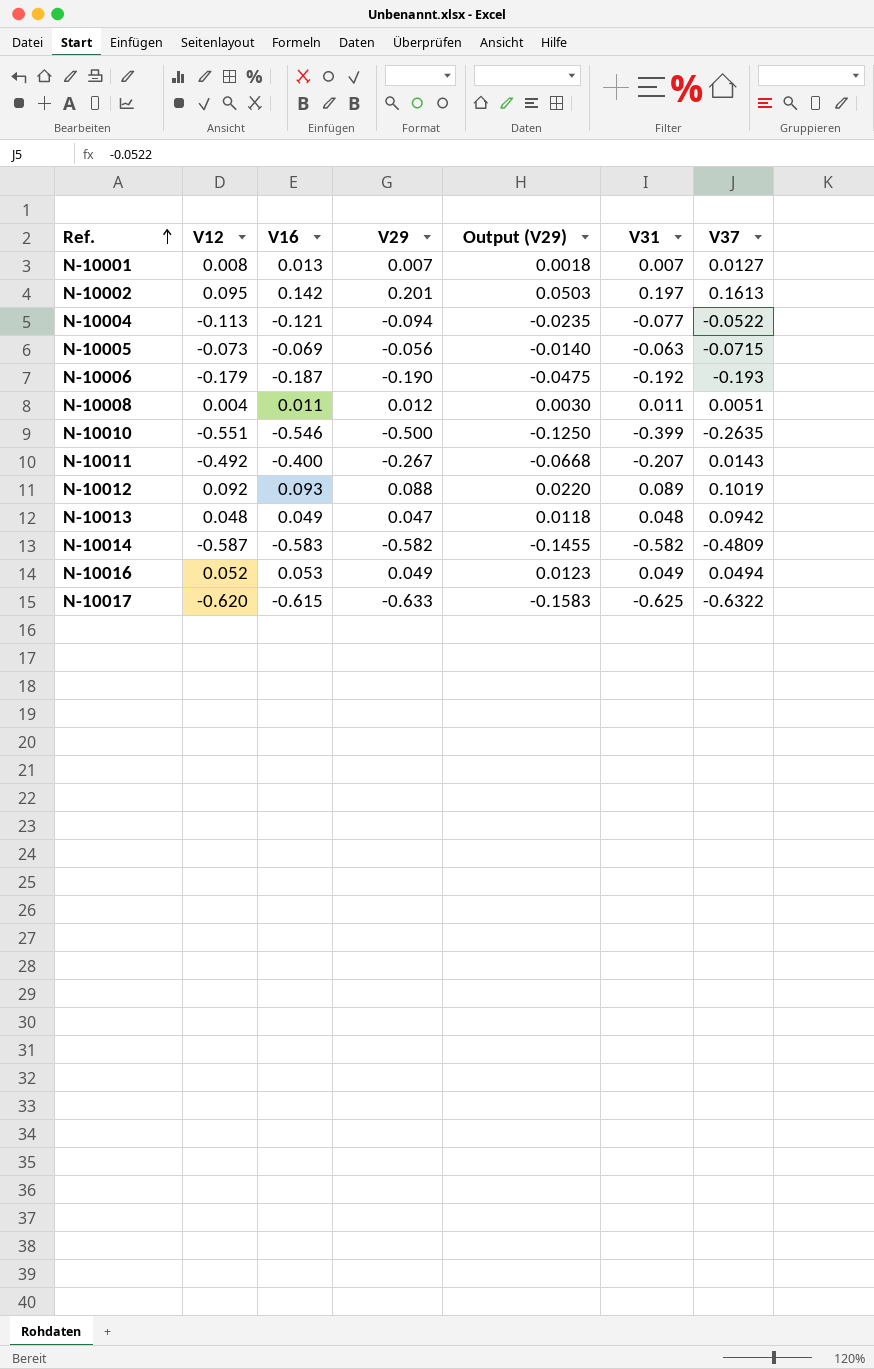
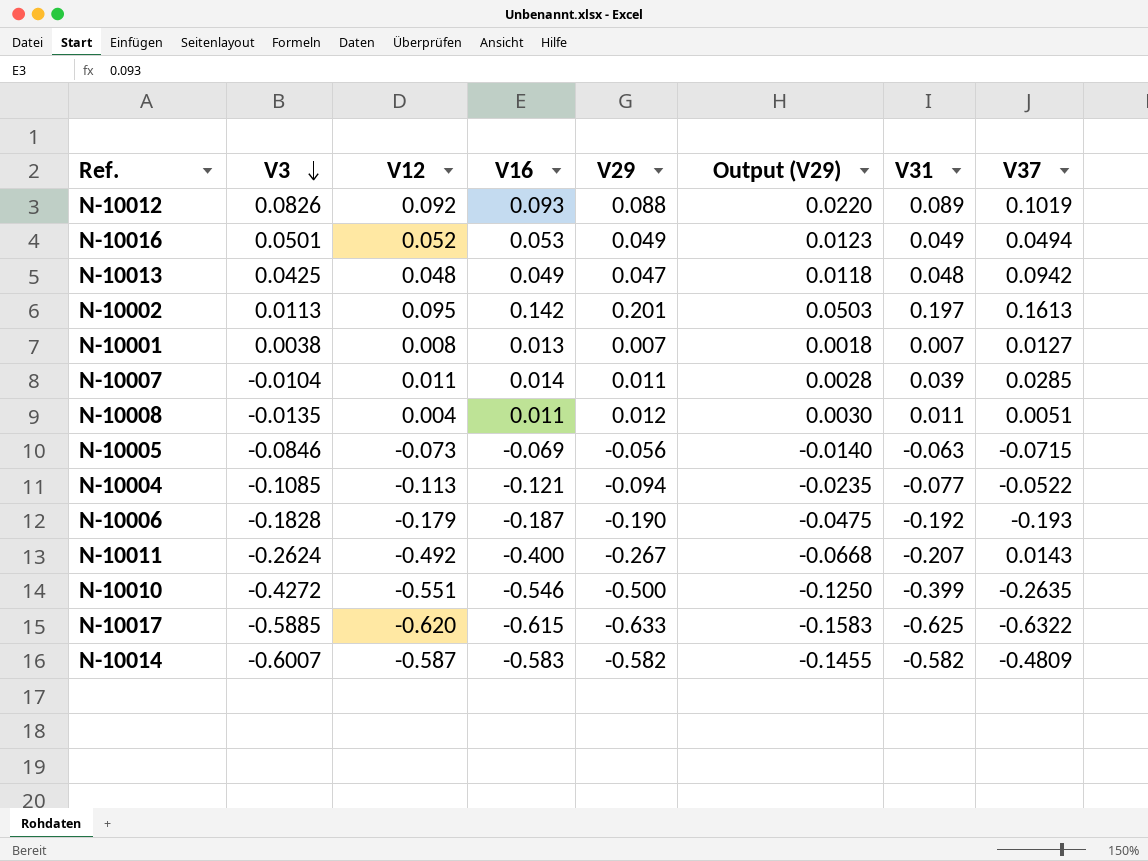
row order: Ref. ascending -> V3 descending
column V3 | position: none -> 2
row N-10007: none -> -0.0104 | 0.011 | 0.014 | 0.011 | 0.0028 | 0.039 | 0.0285

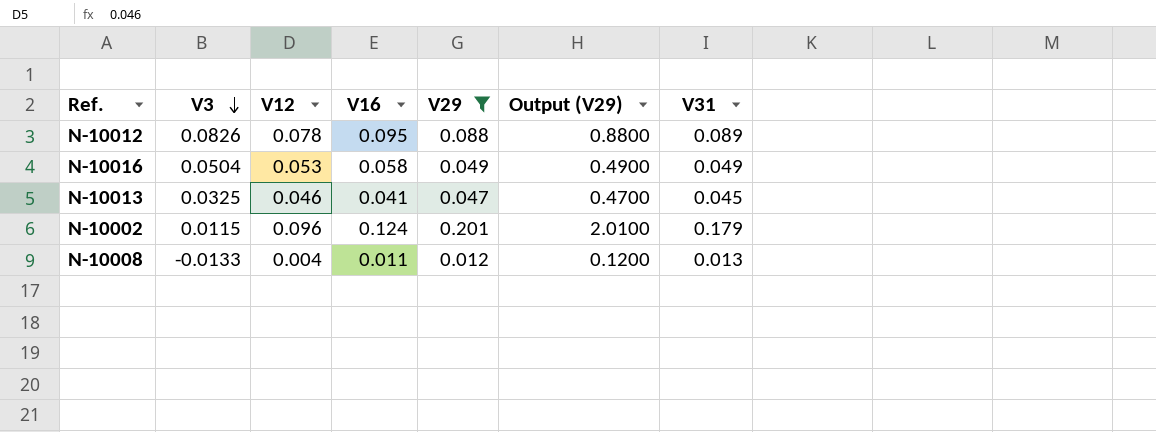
filter: none -> V29 >= 0.012
column V37 | position: 8 -> none
column Output (V29) | formula: [V29] * 0.25 -> [V29] * 10
N-10012 | V12: 0.092 -> 0.078
N-10012 | V16: 0.093 -> 0.095
N-10016 | V3: 0.0501 -> 0.0504
N-10016 | V12: 0.052 -> 0.053
N-10016 | V16: 0.053 -> 0.058
N-10013 | V3: 0.0425 -> 0.0325
N-10013 | V12: 0.048 -> 0.046
N-10013 | V16: 0.049 -> 0.041
N-10013 | V31: 0.048 -> 0.045
N-10002 | V3: 0.0113 -> 0.0115
N-10002 | V12: 0.095 -> 0.096
N-10002 | V16: 0.142 -> 0.124
N-10002 | V31: 0.197 -> 0.179
N-10008 | V3: -0.0135 -> -0.0133
N-10008 | V31: 0.011 -> 0.013

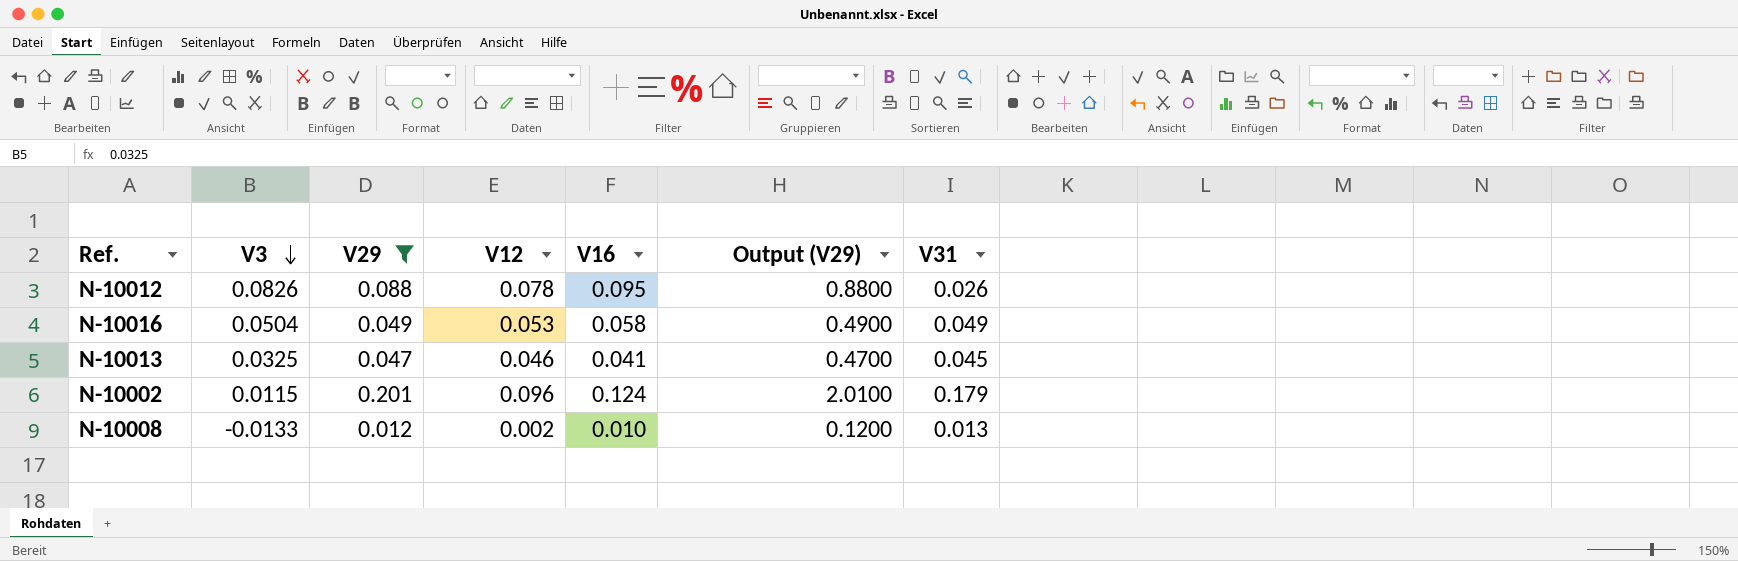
column V29 | position: 5 -> 3
N-10012 | V31: 0.089 -> 0.026
N-10008 | V12: 0.004 -> 0.002
N-10008 | V16: 0.011 -> 0.010

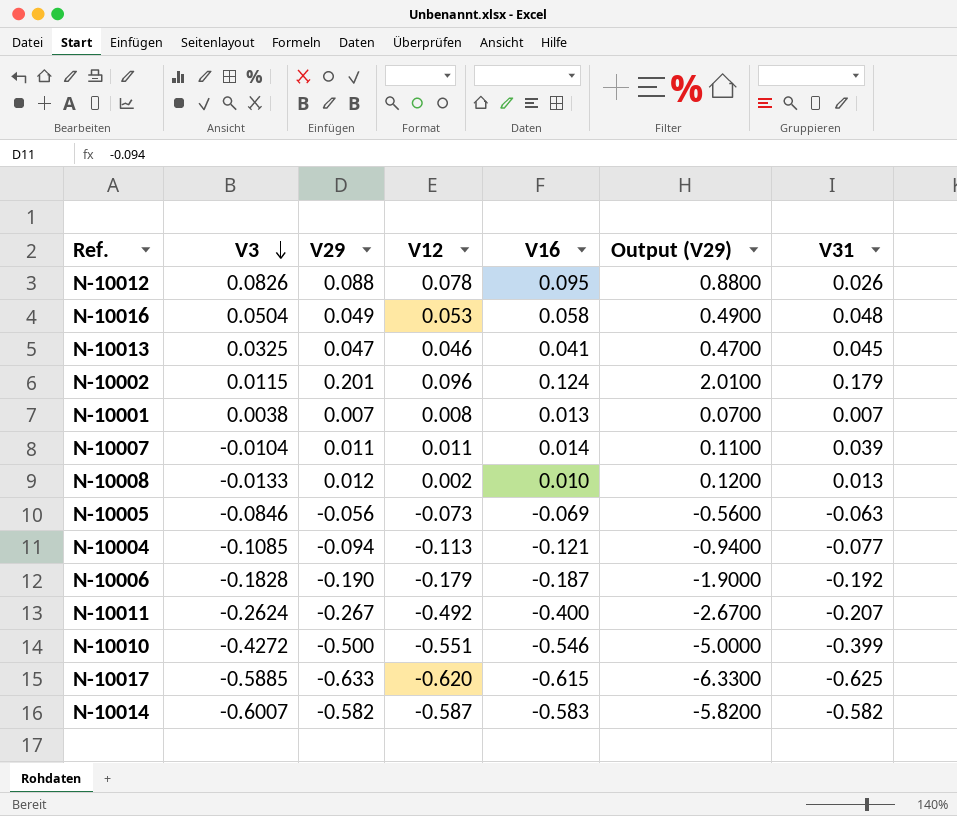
filter: V29 >= 0.012 -> none
N-10016 | V31: 0.049 -> 0.048

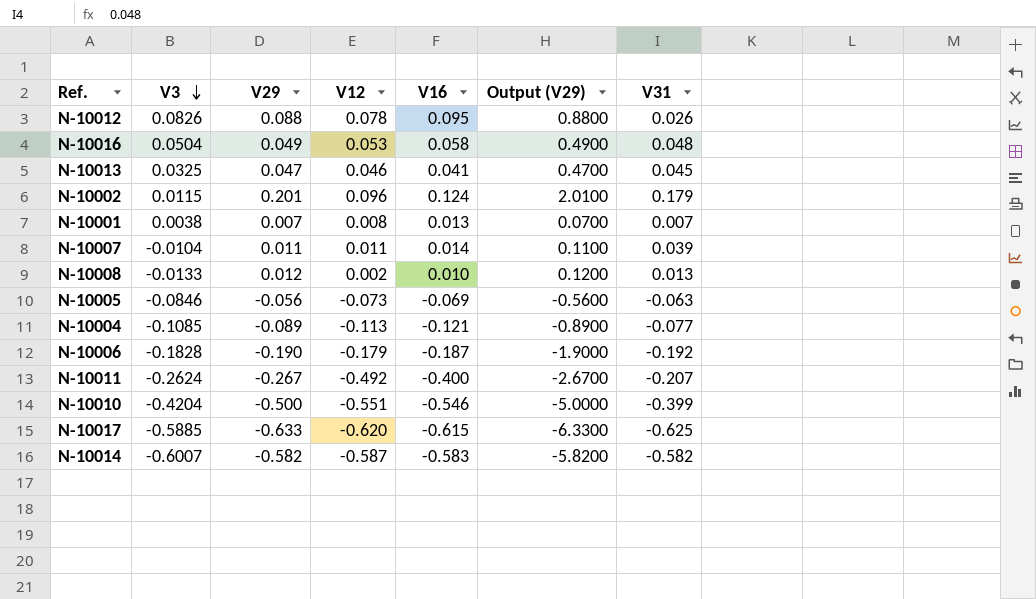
N-10004 | V29: -0.094 -> -0.089
N-10004 | Output (V29): -0.9400 -> -0.8900
N-10010 | V3: -0.4272 -> -0.4204

